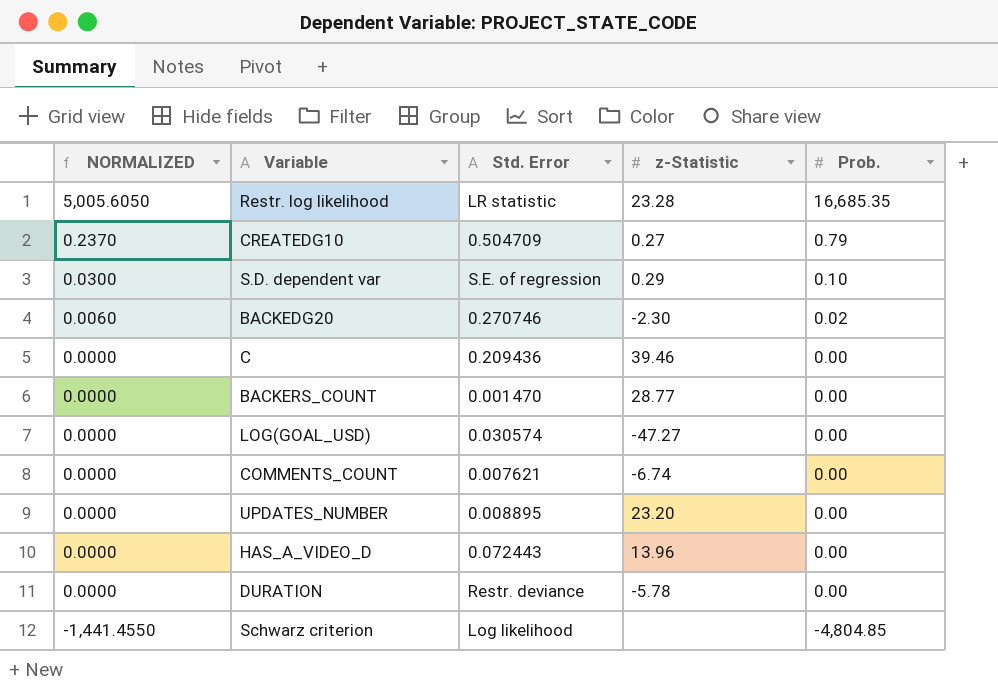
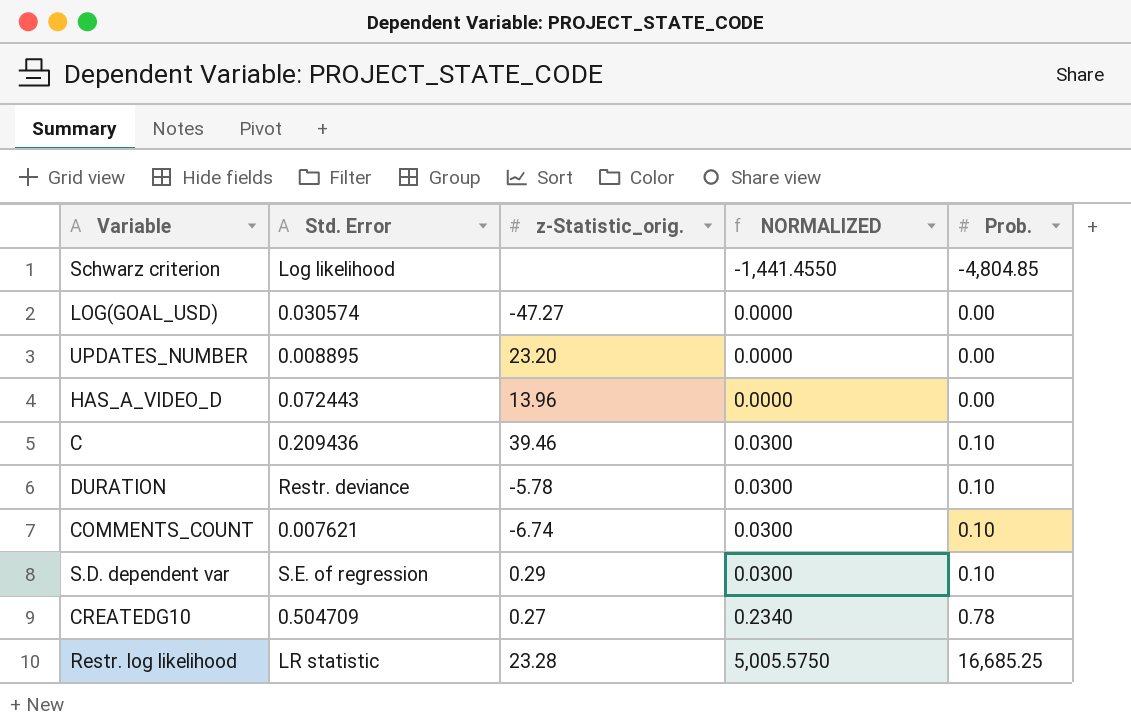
row order: NORMALIZED descending -> NORMALIZED ascending
column name: z-Statistic -> z-Statistic_orig.
column NORMALIZED | position: 1 -> 4
row BACKEDG20: 0.0060 | 0.270746 | -2.30 | 0.02 -> none
row BACKERS_COUNT: 0.0000 | 0.001470 | 28.77 | 0.00 -> none
C | NORMALIZED: 0.0000 -> 0.0300
C | Prob.: 0.00 -> 0.10
DURATION | NORMALIZED: 0.0000 -> 0.0300
DURATION | Prob.: 0.00 -> 0.10
COMMENTS_COUNT | NORMALIZED: 0.0000 -> 0.0300
COMMENTS_COUNT | Prob.: 0.00 -> 0.10
CREATEDG10 | NORMALIZED: 0.2370 -> 0.2340
CREATEDG10 | Prob.: 0.79 -> 0.78
Restr. log likelihood | NORMALIZED: 5,005.6050 -> 5,005.5750
Restr. log likelihood | Prob.: 16,685.35 -> 16,685.25

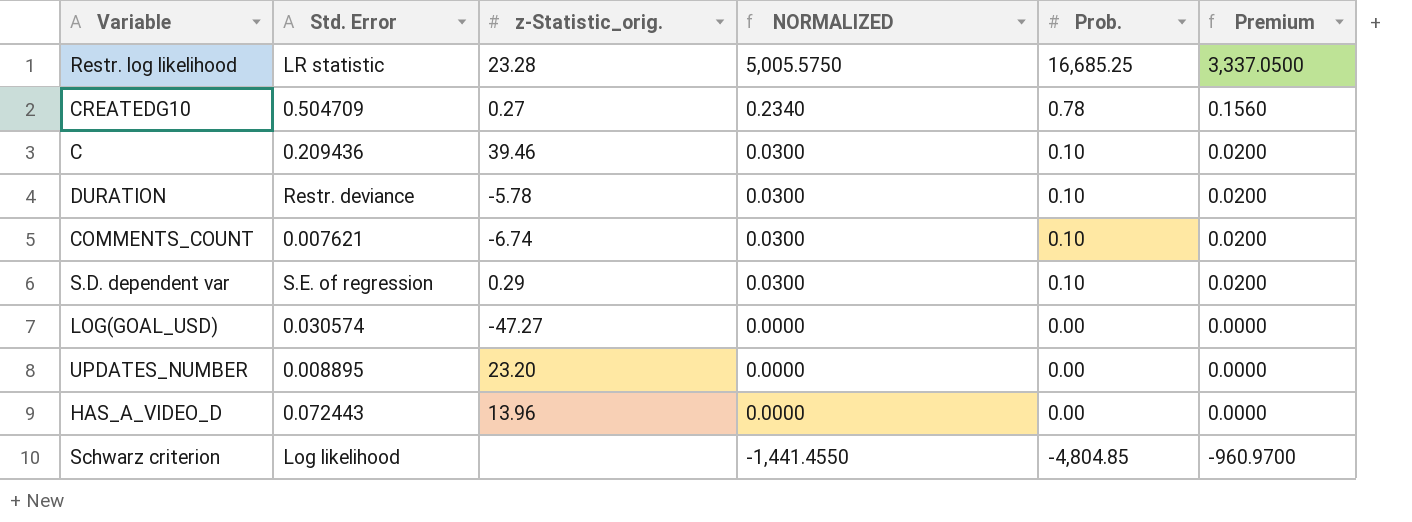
row order: NORMALIZED ascending -> NORMALIZED descending
column Premium | formula: none -> [Prob.] * 0.2

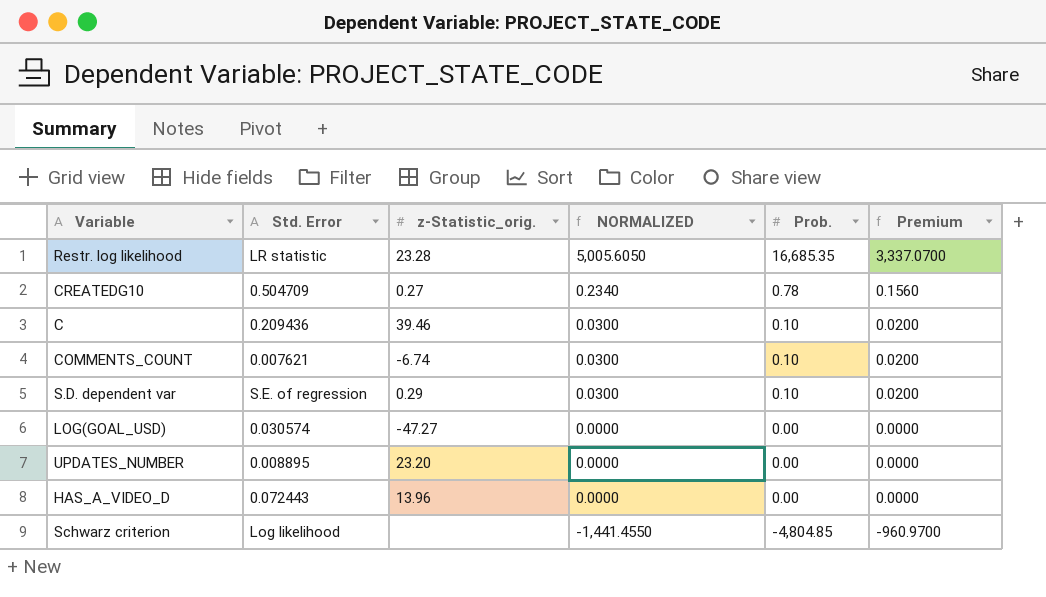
row DURATION: Restr. deviance | -5.78 | 0.0300 | 0.10 | 0.0200 -> none
Restr. log likelihood | NORMALIZED: 5,005.5750 -> 5,005.6050
Restr. log likelihood | Prob.: 16,685.25 -> 16,685.35
Restr. log likelihood | Premium: 3,337.0500 -> 3,337.0700

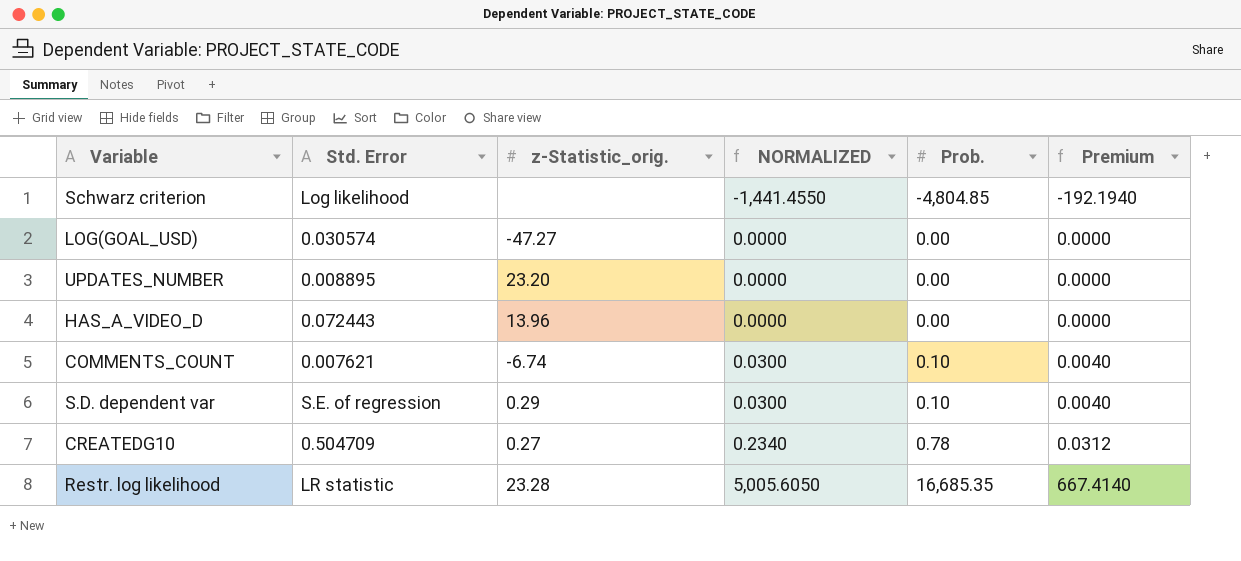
row order: NORMALIZED descending -> NORMALIZED ascending
column Premium | formula: [Prob.] * 0.2 -> [Prob.] * 0.04
row C: 0.209436 | 39.46 | 0.0300 | 0.10 | 0.0200 -> none

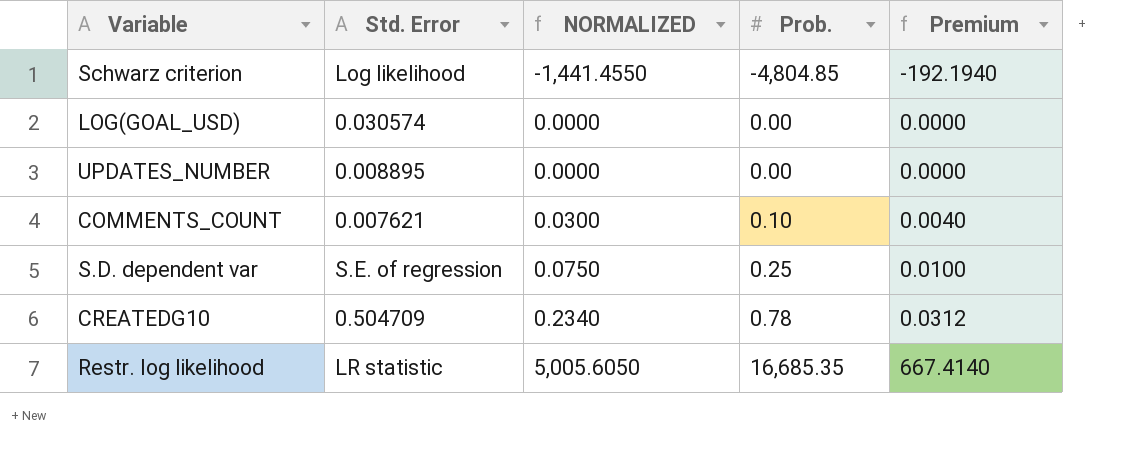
column z-Statistic_orig. | position: 3 -> none
row HAS_A_VIDEO_D: 0.072443 | 13.96 | 0.0000 | 0.00 | 0.0000 -> none
S.D. dependent var | NORMALIZED: 0.0300 -> 0.0750
S.D. dependent var | Prob.: 0.10 -> 0.25
S.D. dependent var | Premium: 0.0040 -> 0.0100

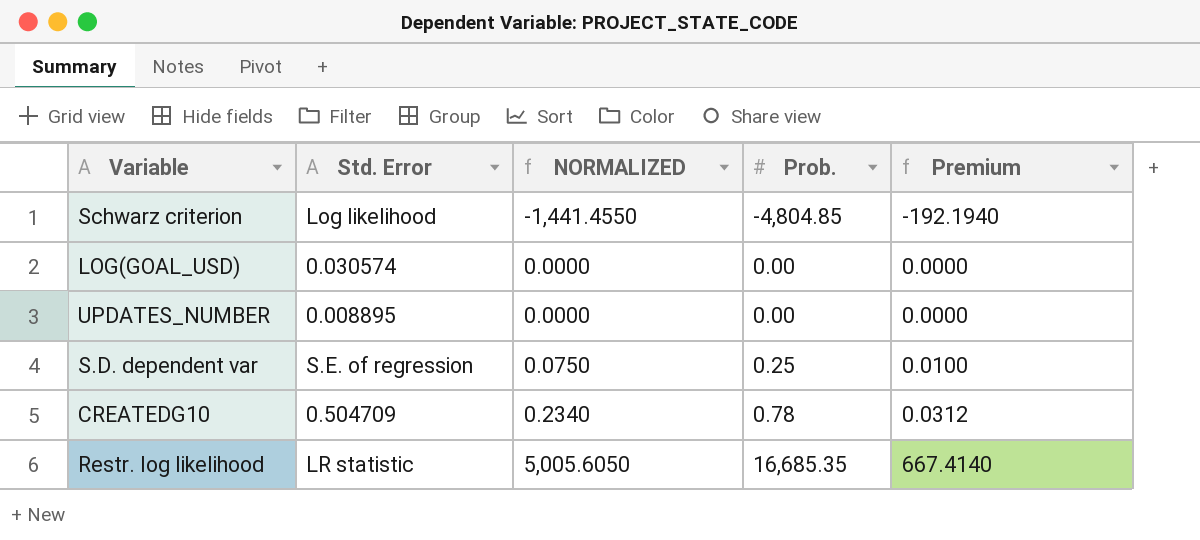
row COMMENTS_COUNT: 0.007621 | 0.0300 | 0.10 | 0.0040 -> none

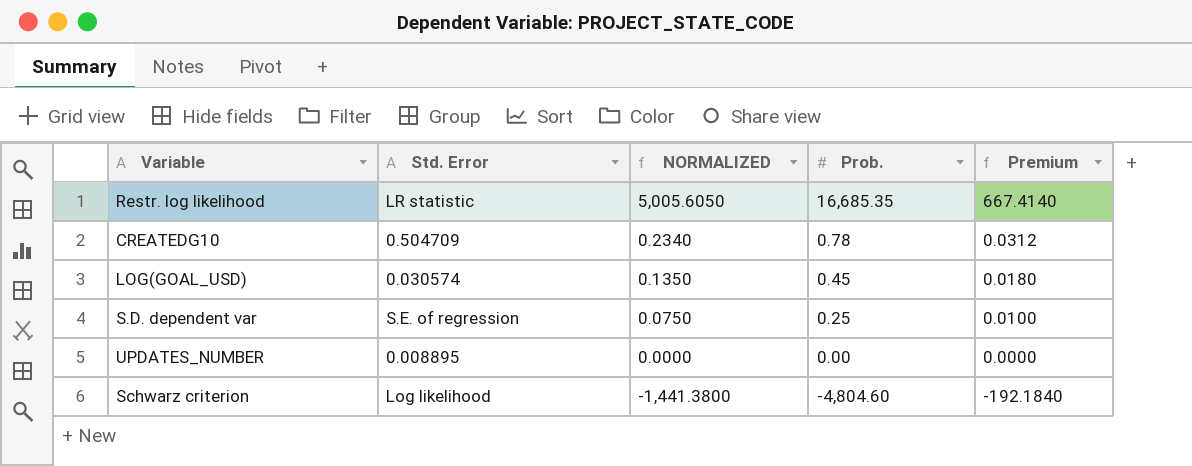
row order: NORMALIZED ascending -> NORMALIZED descending
LOG(GOAL_USD) | NORMALIZED: 0.0000 -> 0.1350
LOG(GOAL_USD) | Prob.: 0.00 -> 0.45
LOG(GOAL_USD) | Premium: 0.0000 -> 0.0180
Schwarz criterion | NORMALIZED: -1,441.4550 -> -1,441.3800
Schwarz criterion | Prob.: -4,804.85 -> -4,804.60
Schwarz criterion | Premium: -192.1940 -> -192.1840

